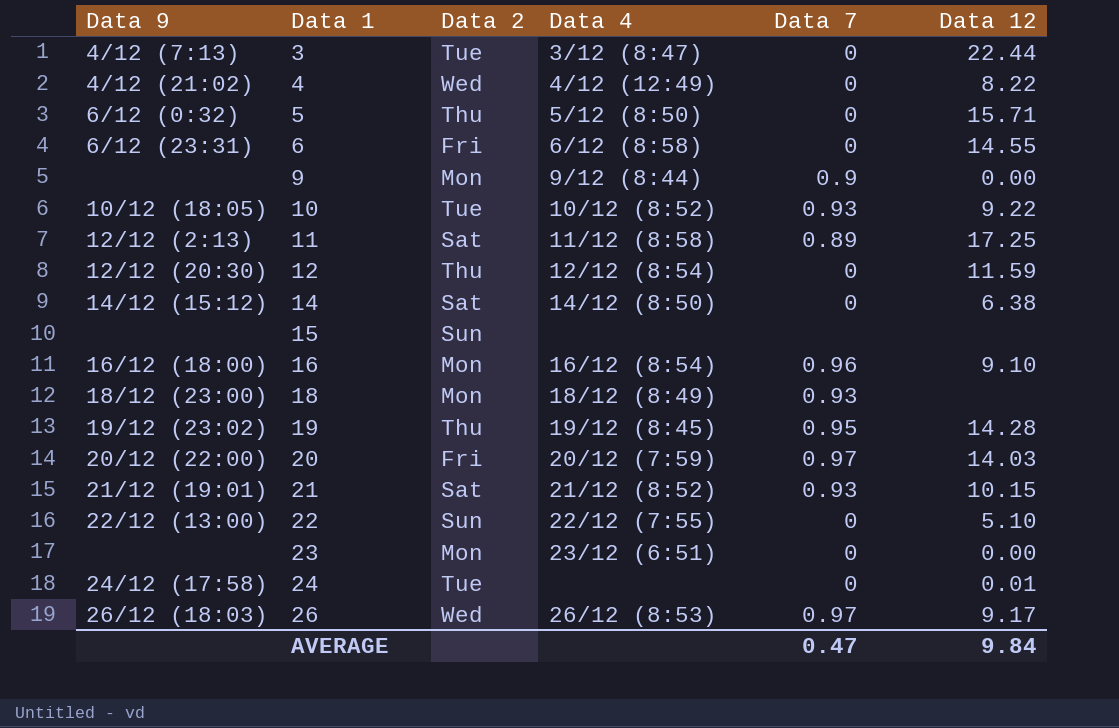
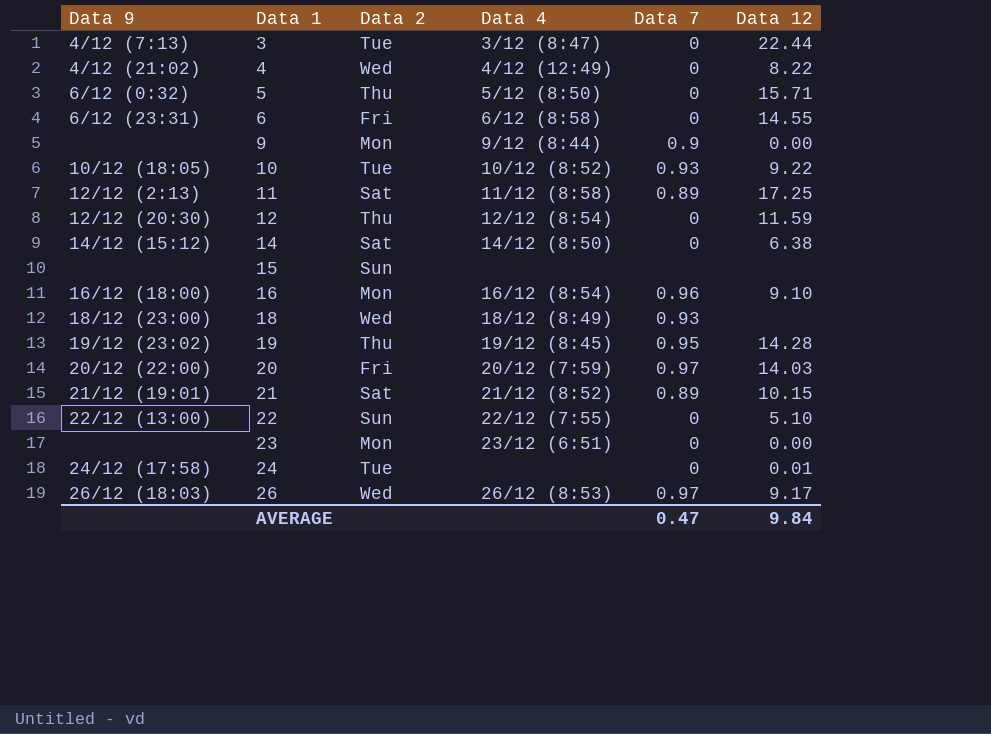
18 | Data 2: Mon -> Wed
21 | Data 7: 0.93 -> 0.89

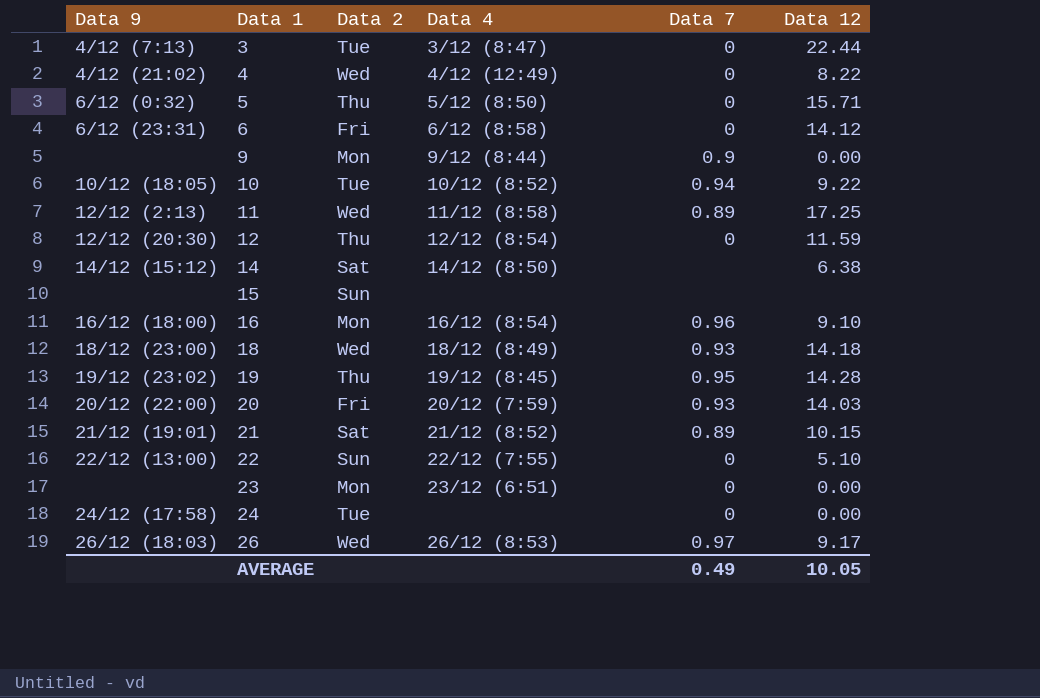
6 | Data 12: 14.55 -> 14.12
10 | Data 7: 0.93 -> 0.94
11 | Data 2: Sat -> Wed
14 | Data 7: 0 -> none
18 | Data 12: none -> 14.18
20 | Data 7: 0.97 -> 0.93
24 | Data 12: 0.01 -> 0.00
AVERAGE | Data 7: 0.47 -> 0.49
AVERAGE | Data 12: 9.84 -> 10.05

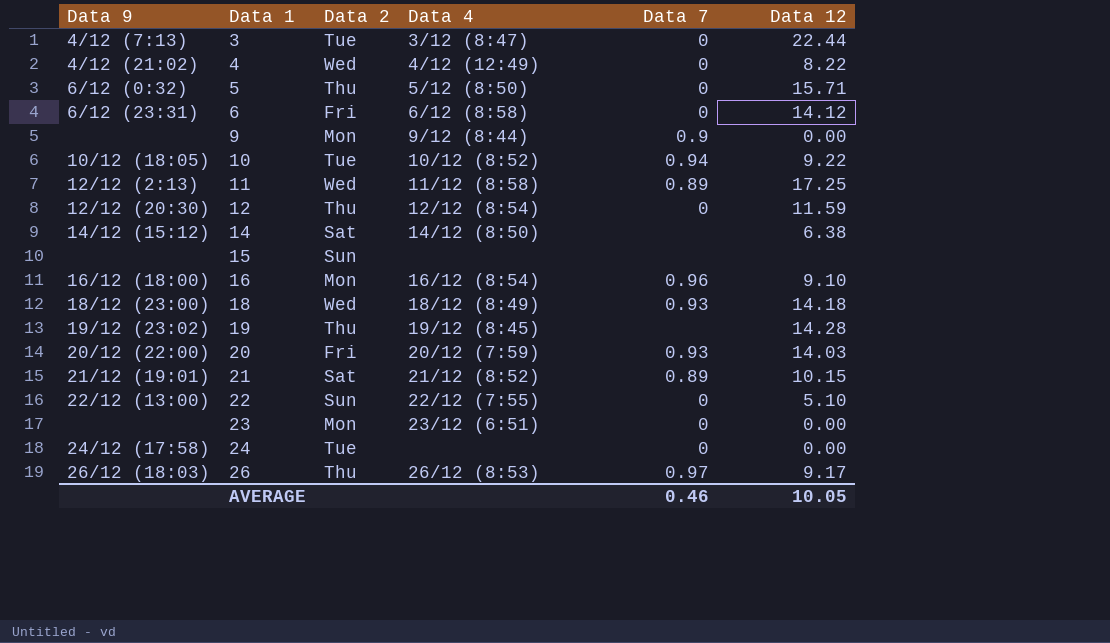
19 | Data 7: 0.95 -> none
26 | Data 2: Wed -> Thu
AVERAGE | Data 7: 0.49 -> 0.46

